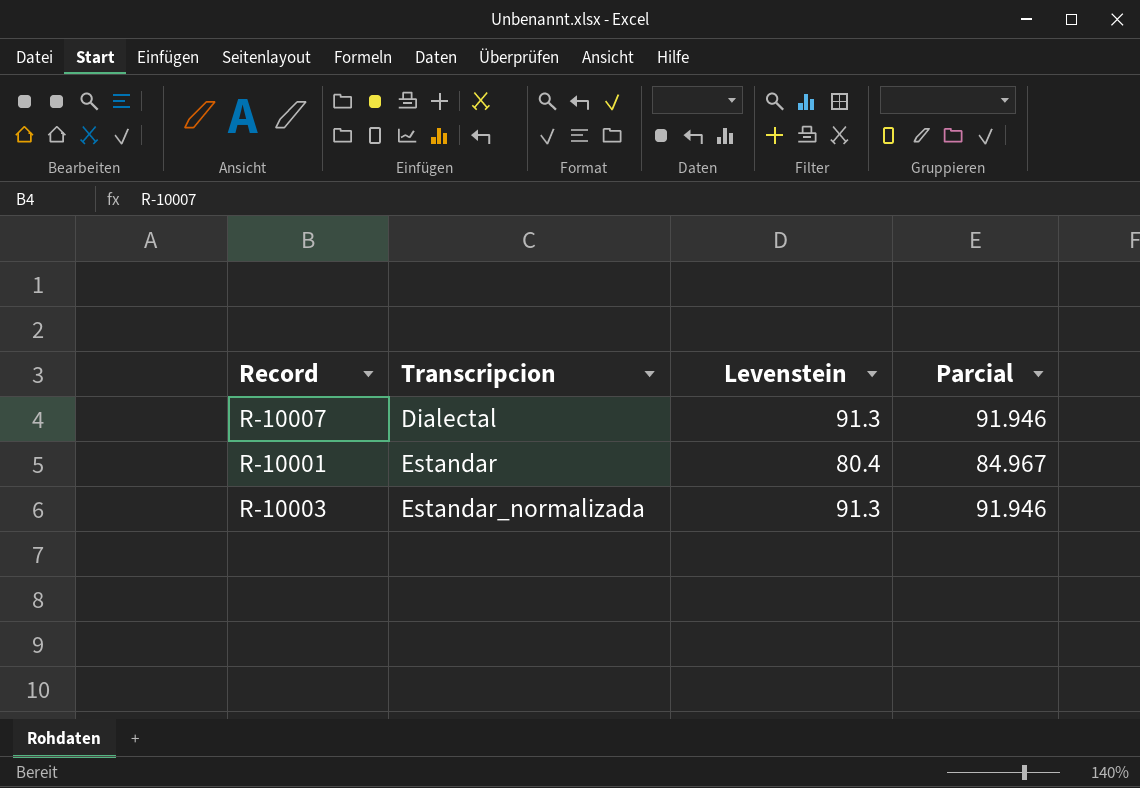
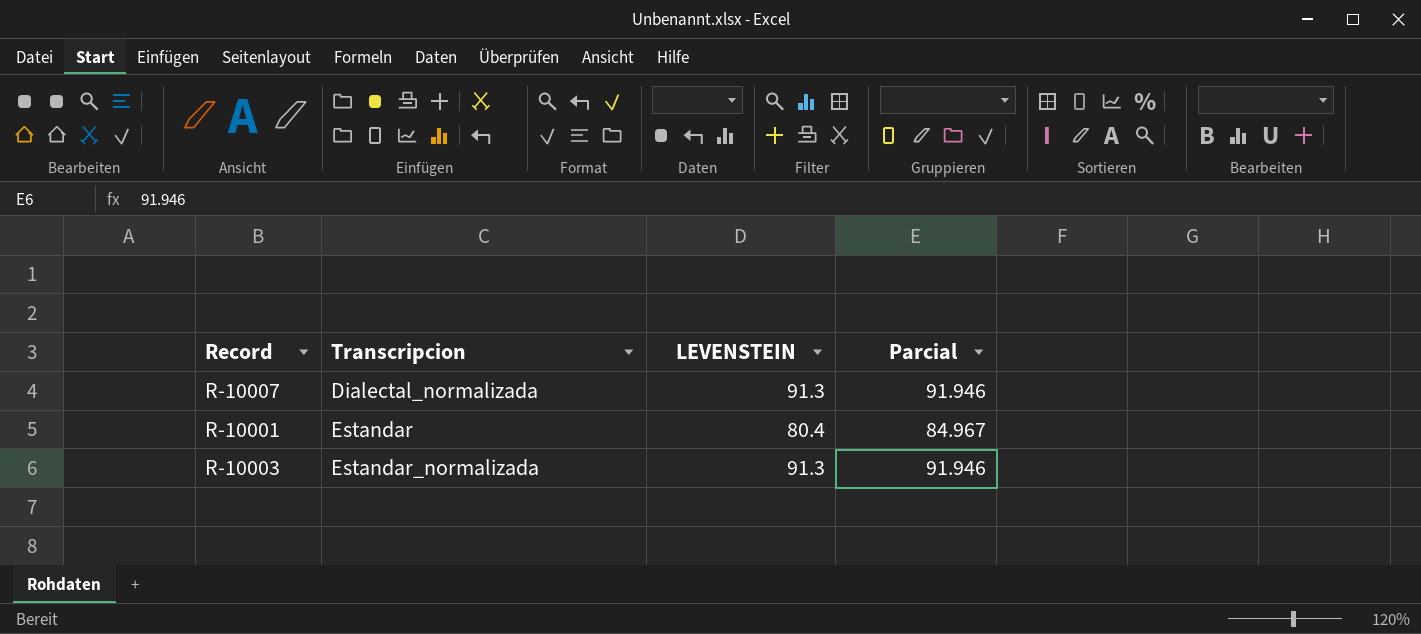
column name: Levenstein -> LEVENSTEIN
R-10007 | Transcripcion: Dialectal -> Dialectal_normalizada

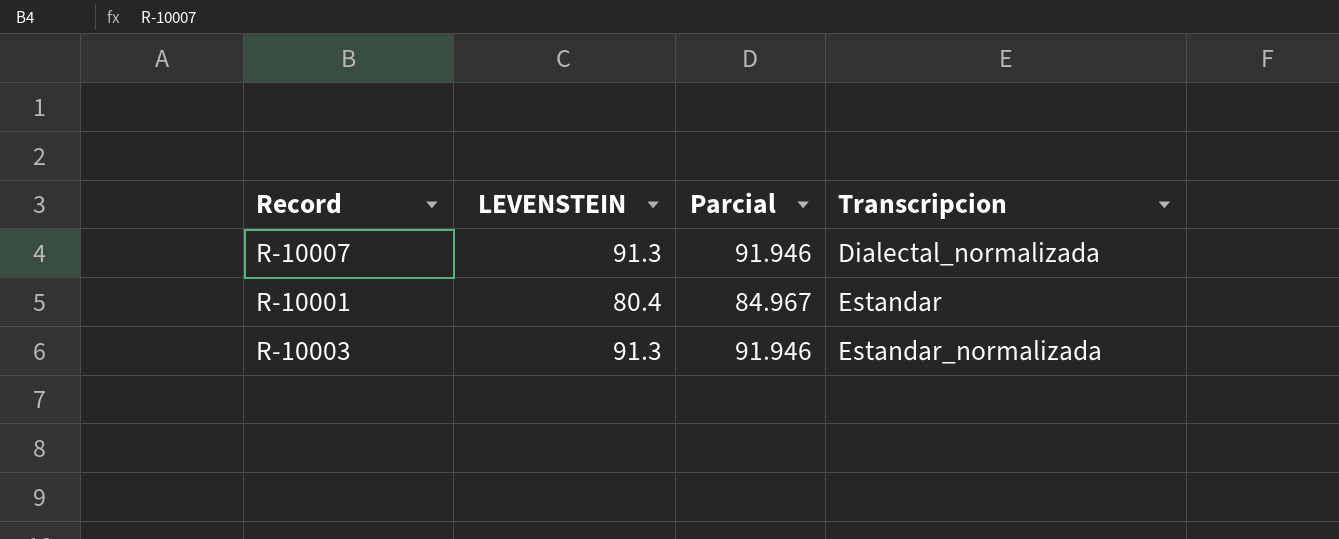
column Transcripcion | position: 2 -> 4

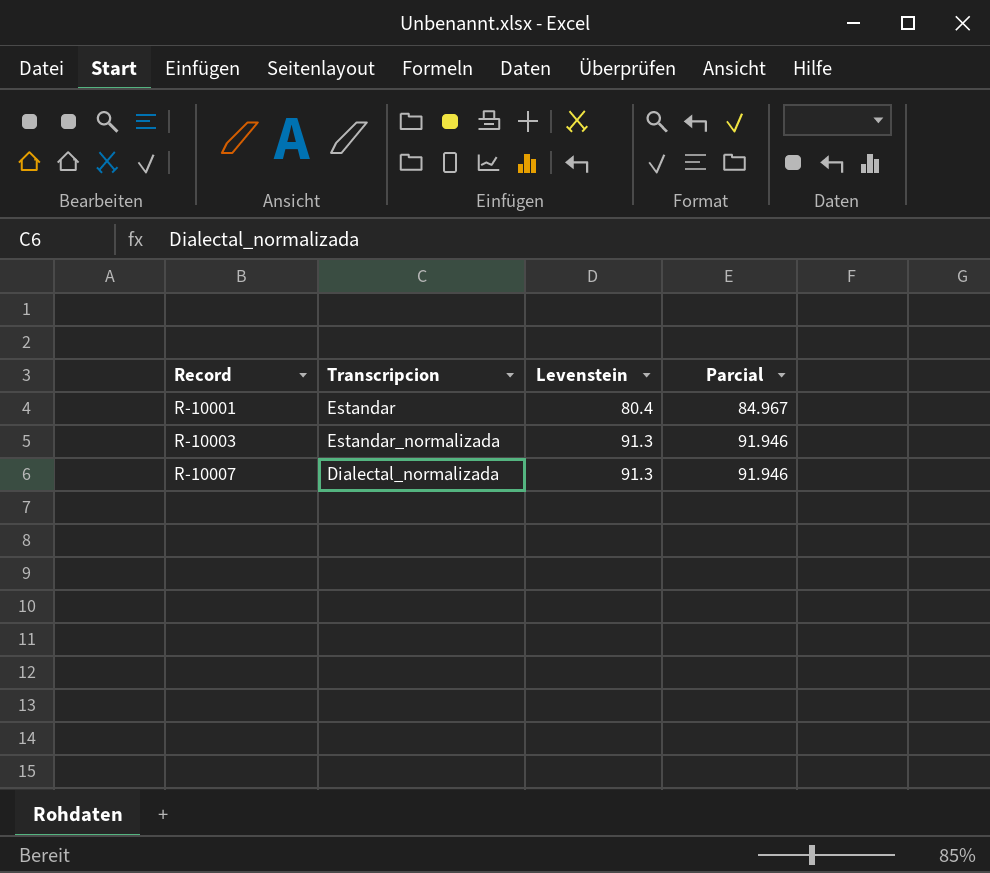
row order: Transcripcion ascending -> Record ascending
column Transcripcion | position: 4 -> 2
column name: LEVENSTEIN -> Levenstein

